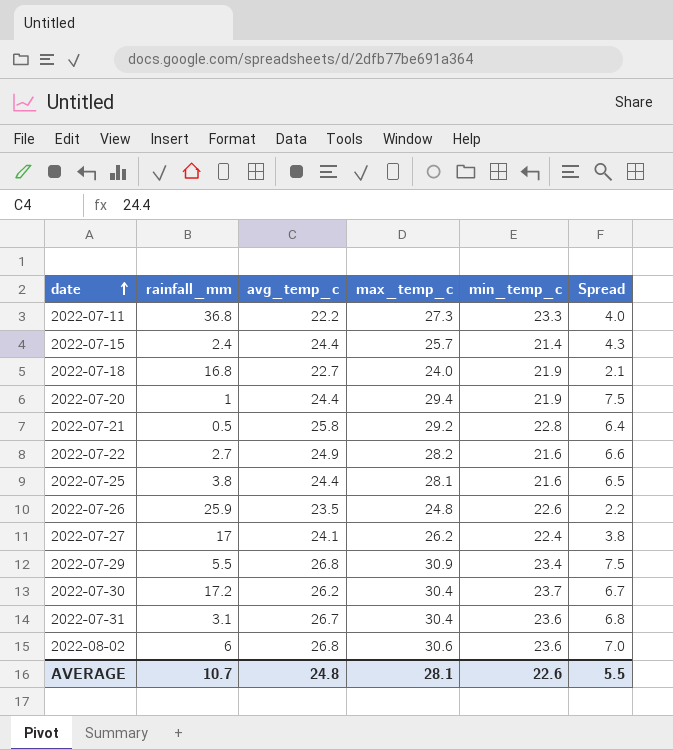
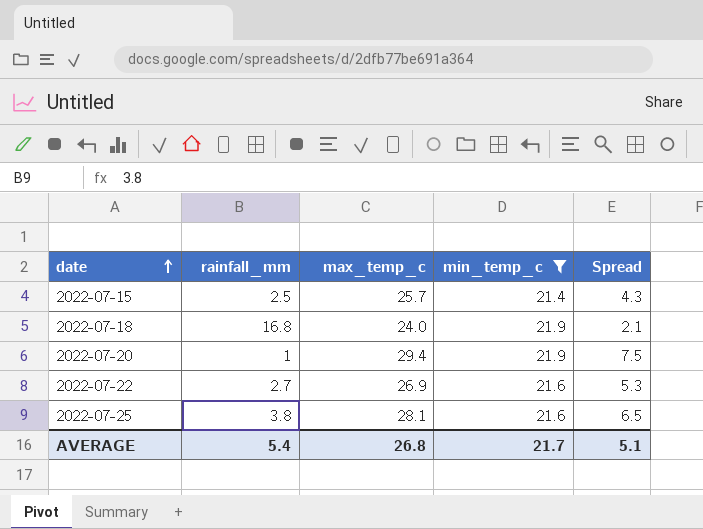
filter: none -> min_temp_c <= 21.9
column avg_temp_c | position: 3 -> none
2022-07-15 | rainfall_mm: 2.4 -> 2.5
2022-07-22 | max_temp_c: 28.2 -> 26.9
2022-07-22 | Spread: 6.6 -> 5.3
AVERAGE | rainfall_mm: 10.7 -> 5.4
AVERAGE | max_temp_c: 28.1 -> 26.8
AVERAGE | min_temp_c: 22.6 -> 21.7
AVERAGE | Spread: 5.5 -> 5.1

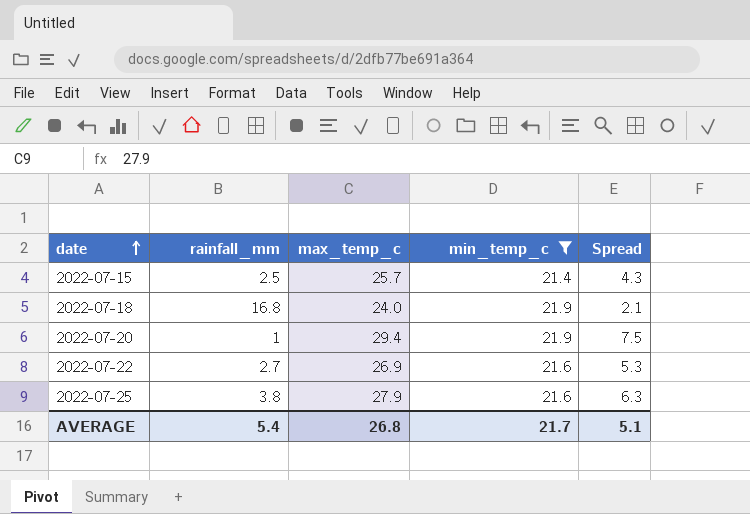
2022-07-25 | max_temp_c: 28.1 -> 27.9
2022-07-25 | Spread: 6.5 -> 6.3

